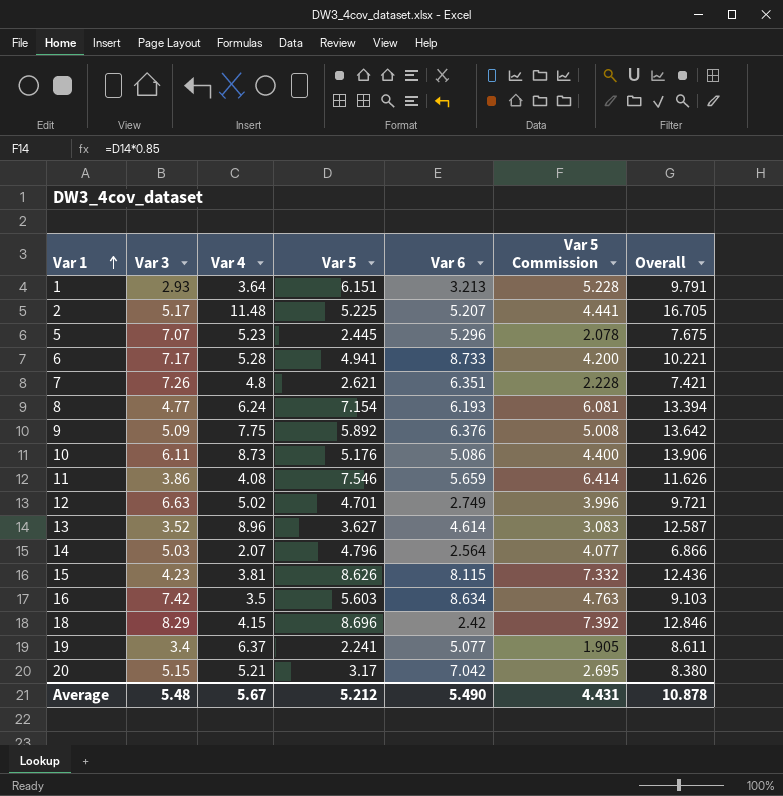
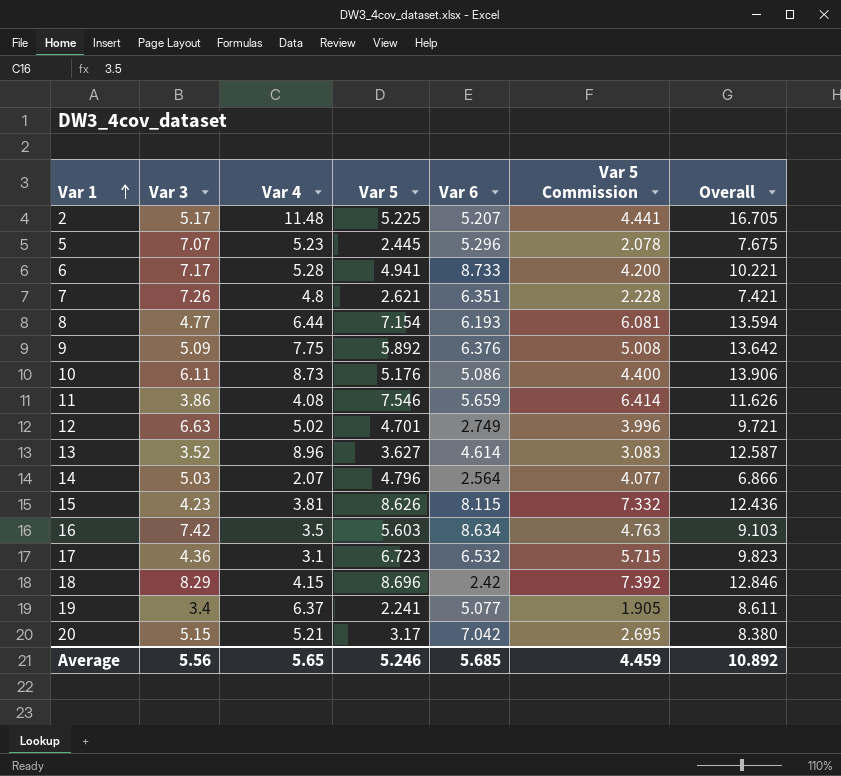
row 1: 2.93 | 3.64 | 6.151 | 3.213 | 5.228 | 9.791 -> none
8 | Var 4: 6.24 -> 6.44
8 | Overall: 13.394 -> 13.594
row 17: none -> 4.36 | 3.1 | 6.723 | 6.532 | 5.715 | 9.823
Average | Var 3: 5.48 -> 5.56
Average | Var 4: 5.67 -> 5.65
Average | Var 5: 5.212 -> 5.246
Average | Var 6: 5.490 -> 5.685
Average | Var 5 Commission: 4.431 -> 4.459
Average | Overall: 10.878 -> 10.892

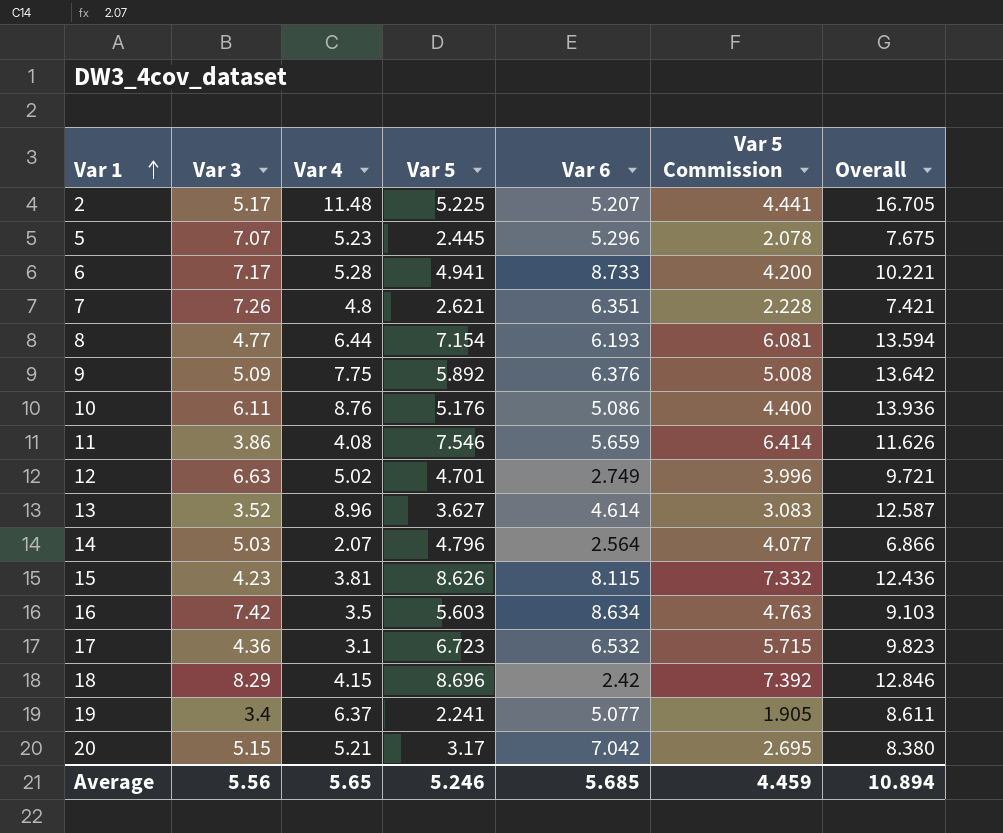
10 | Var 4: 8.73 -> 8.76
10 | Overall: 13.906 -> 13.936
Average | Overall: 10.892 -> 10.894

